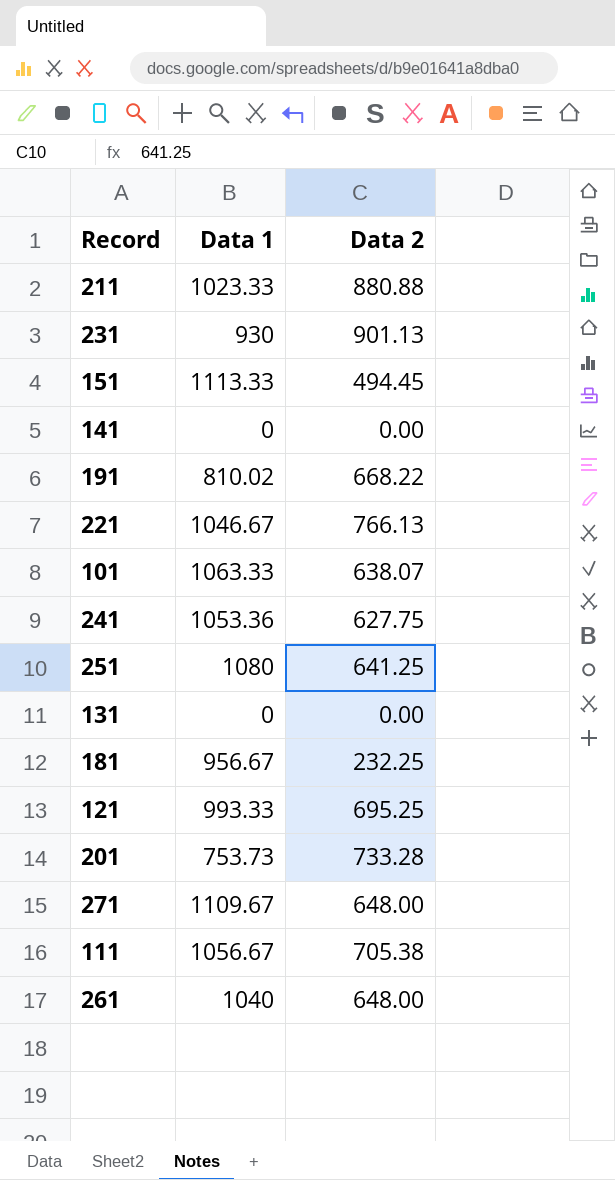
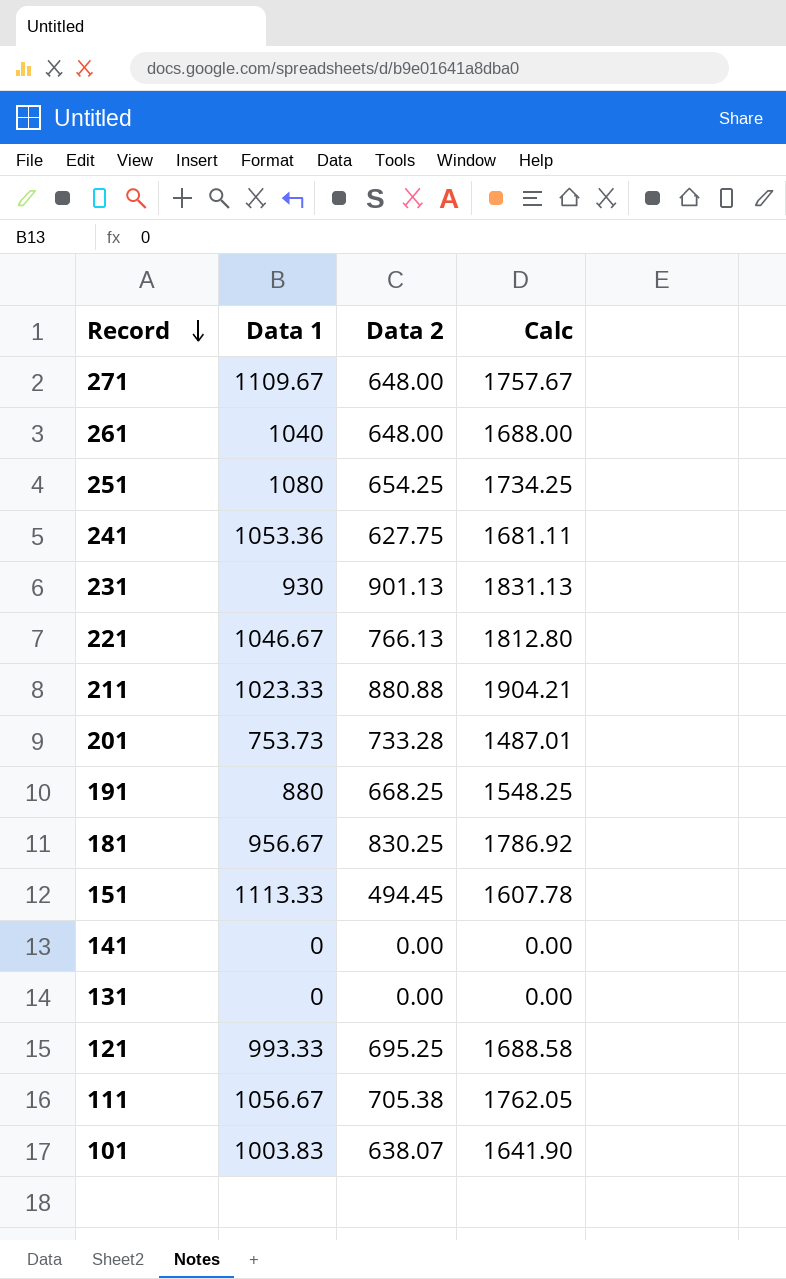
row order: none -> Record descending
column Calc | formula: none -> [Data 1] + [Data 2]
251 | Data 2: 641.25 -> 654.25
191 | Data 1: 810.02 -> 880
191 | Data 2: 668.22 -> 668.25
181 | Data 2: 232.25 -> 830.25
101 | Data 1: 1063.33 -> 1003.83

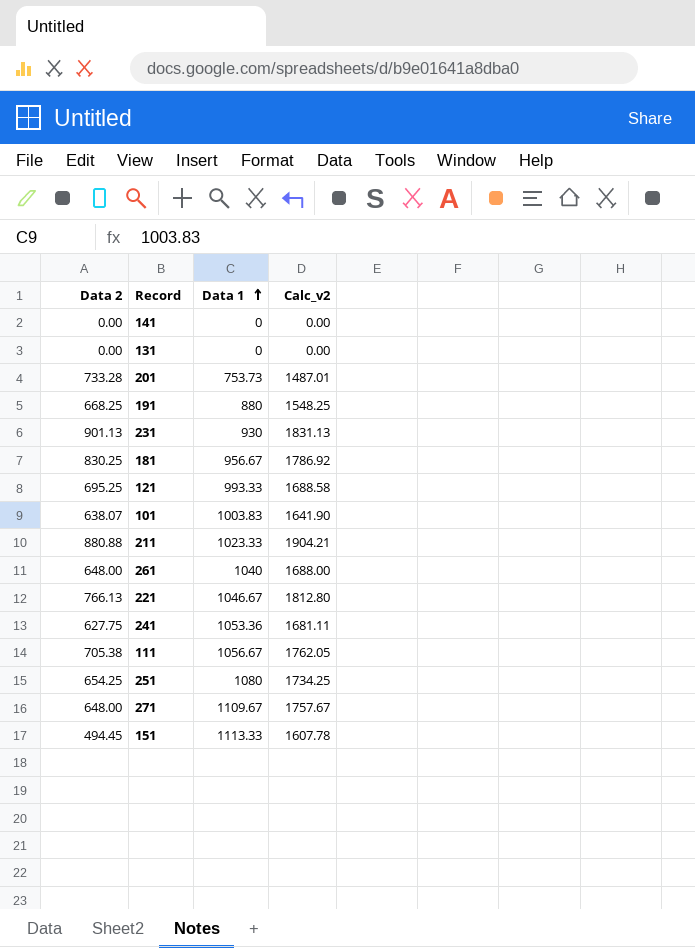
row order: Record descending -> Data 1 ascending
column Data 2 | position: 3 -> 1
column name: Calc -> Calc_v2

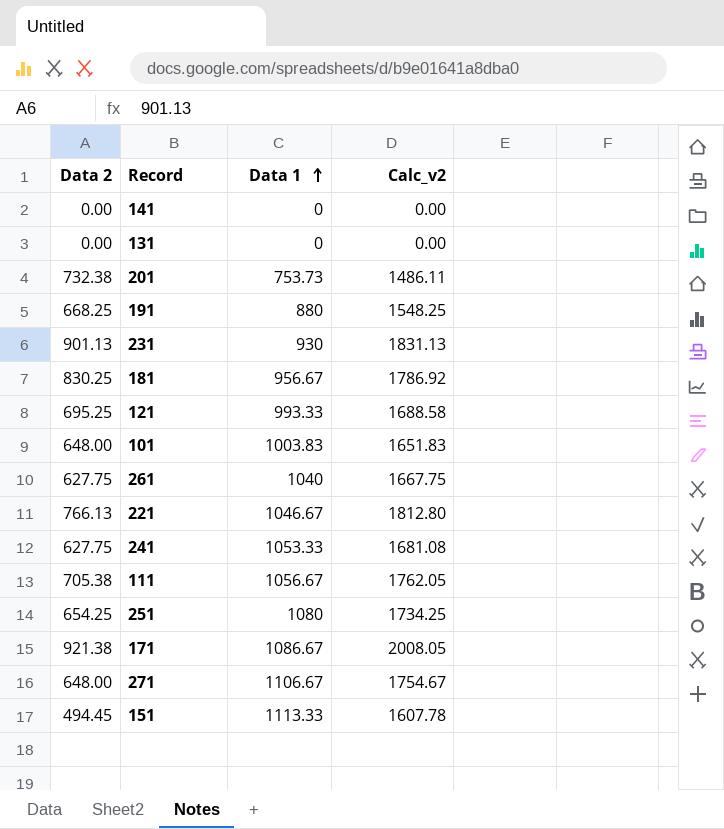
row 211: 880.88 | 1023.33 | 1904.21 -> none
201 | Data 2: 733.28 -> 732.38
201 | Calc_v2: 1487.01 -> 1486.11
101 | Data 2: 638.07 -> 648.00
101 | Calc_v2: 1641.90 -> 1651.83
261 | Data 2: 648.00 -> 627.75
261 | Calc_v2: 1688.00 -> 1667.75
241 | Data 1: 1053.36 -> 1053.33
241 | Calc_v2: 1681.11 -> 1681.08
row 171: none -> 921.38 | 1086.67 | 2008.05
271 | Data 1: 1109.67 -> 1106.67
271 | Calc_v2: 1757.67 -> 1754.67

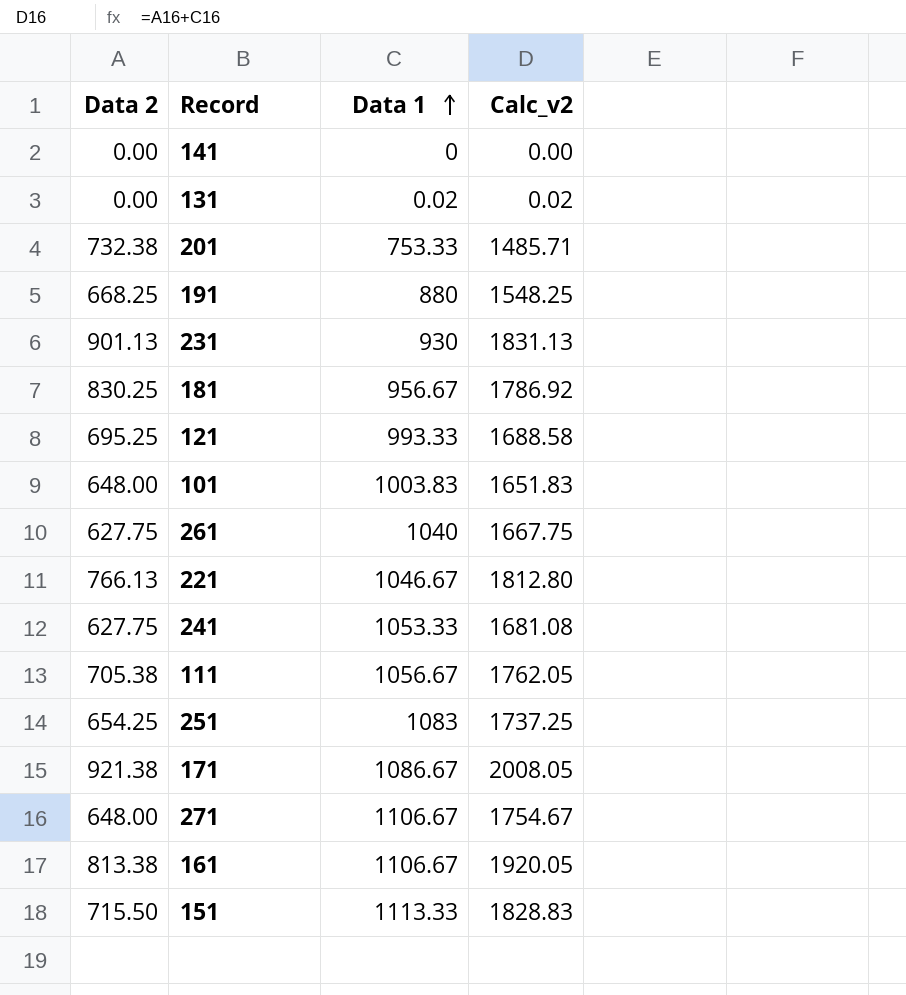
131 | Data 1: 0 -> 0.02
131 | Calc_v2: 0.00 -> 0.02
201 | Data 1: 753.73 -> 753.33
201 | Calc_v2: 1486.11 -> 1485.71
251 | Data 1: 1080 -> 1083
251 | Calc_v2: 1734.25 -> 1737.25
row 161: none -> 813.38 | 1106.67 | 1920.05
151 | Data 2: 494.45 -> 715.50
151 | Calc_v2: 1607.78 -> 1828.83

